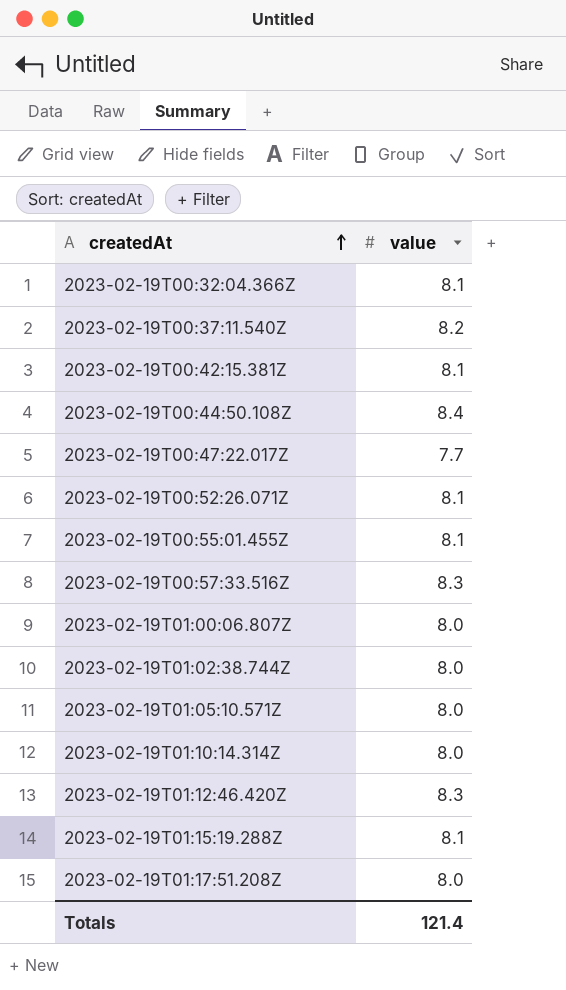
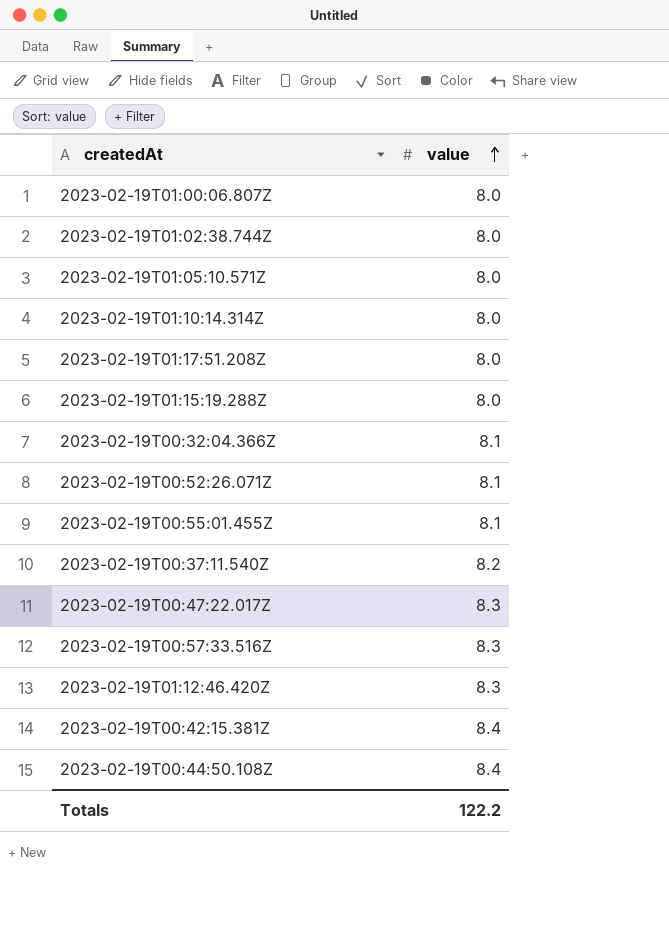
row order: createdAt ascending -> value ascending
2023-02-19T01:15:19.288Z | value: 8.1 -> 8.0
2023-02-19T00:47:22.017Z | value: 7.7 -> 8.3
2023-02-19T00:42:15.381Z | value: 8.1 -> 8.4
Totals | value: 121.4 -> 122.2

